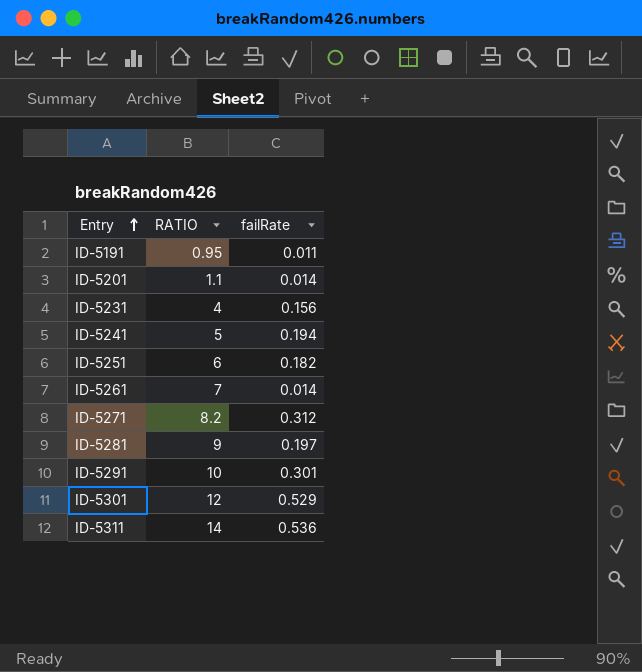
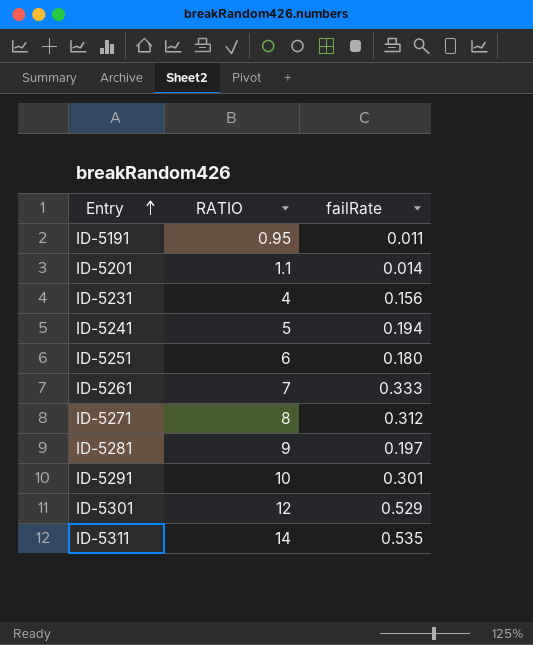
ID-5251 | failRate: 0.182 -> 0.180
ID-5261 | failRate: 0.014 -> 0.333
ID-5271 | RATIO: 8.2 -> 8
ID-5311 | failRate: 0.536 -> 0.535

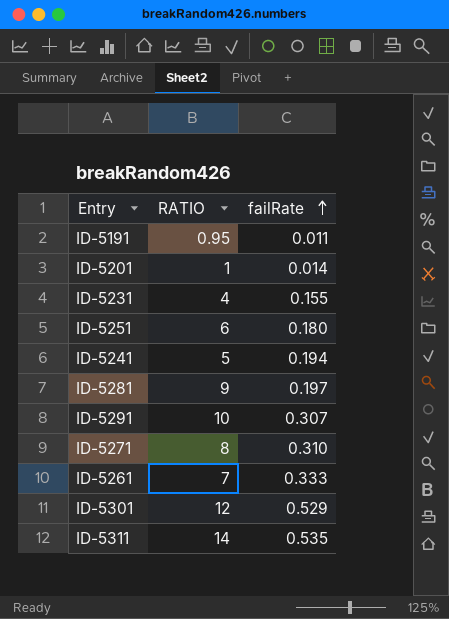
row order: Entry ascending -> failRate ascending
ID-5201 | RATIO: 1.1 -> 1
ID-5231 | failRate: 0.156 -> 0.155
ID-5291 | failRate: 0.301 -> 0.307
ID-5271 | failRate: 0.312 -> 0.310

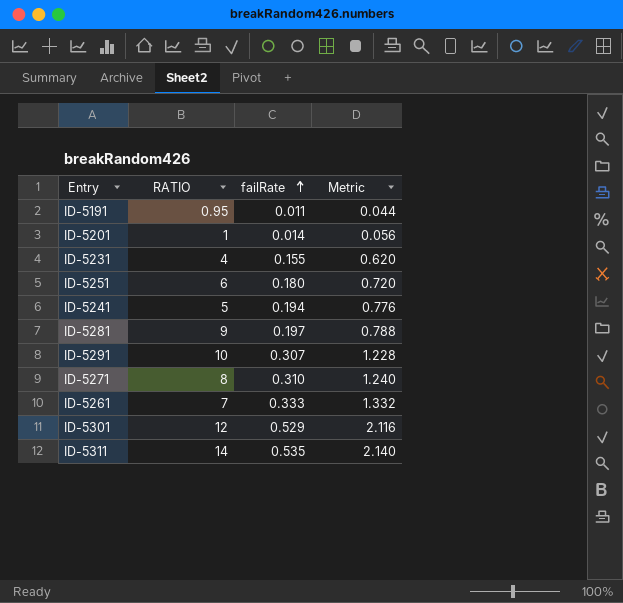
column Metric | formula: none -> [failRate] * 4

